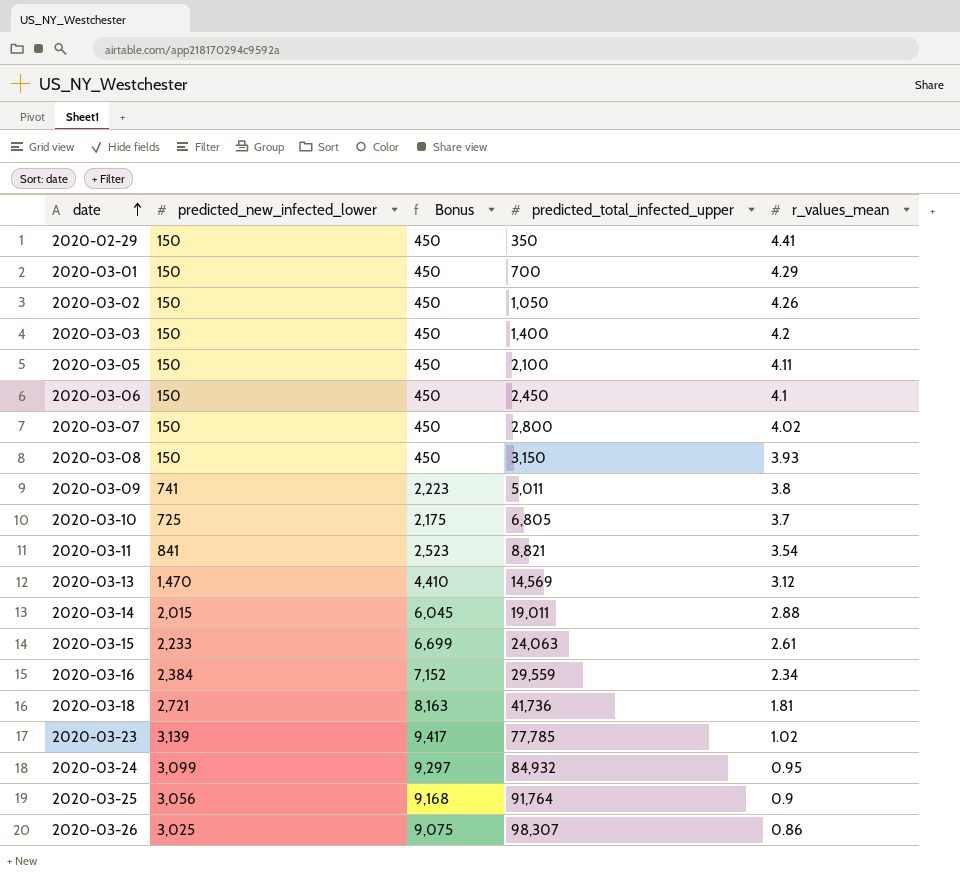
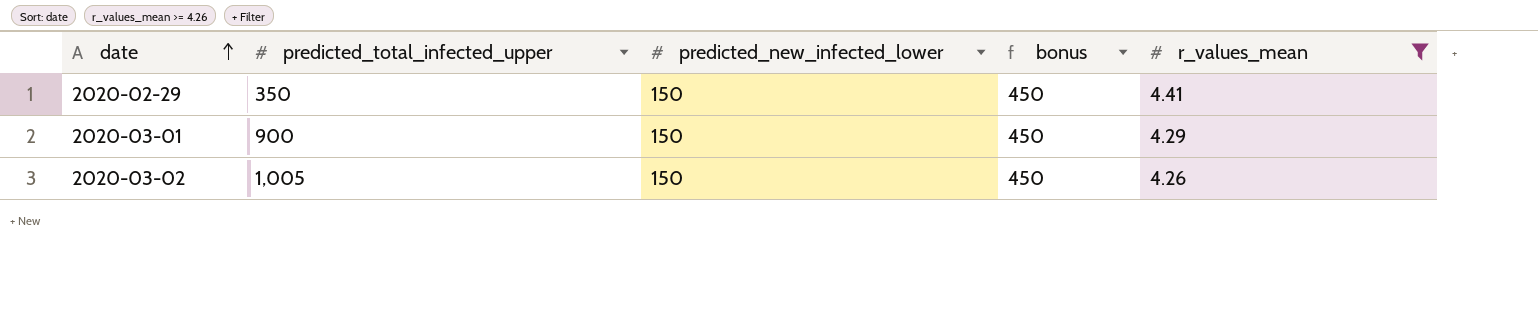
filter: none -> r_values_mean >= 4.26
column predicted_total_infected_upper | position: 4 -> 2
column name: Bonus -> bonus
2020-03-01 | predicted_total_infected_upper: 700 -> 900
2020-03-02 | predicted_total_infected_upper: 1,050 -> 1,005

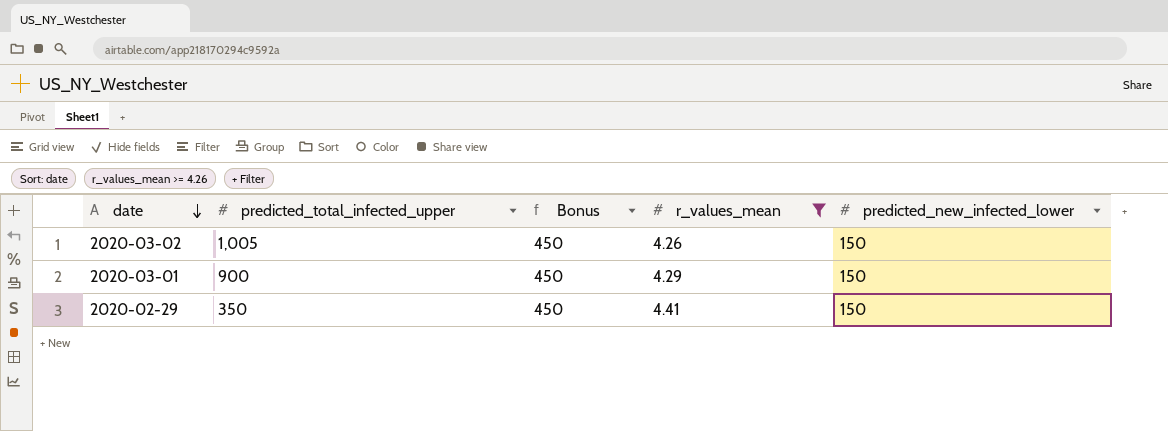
row order: date ascending -> date descending
column name: bonus -> Bonus
column predicted_new_infected_lower | position: 3 -> 5

